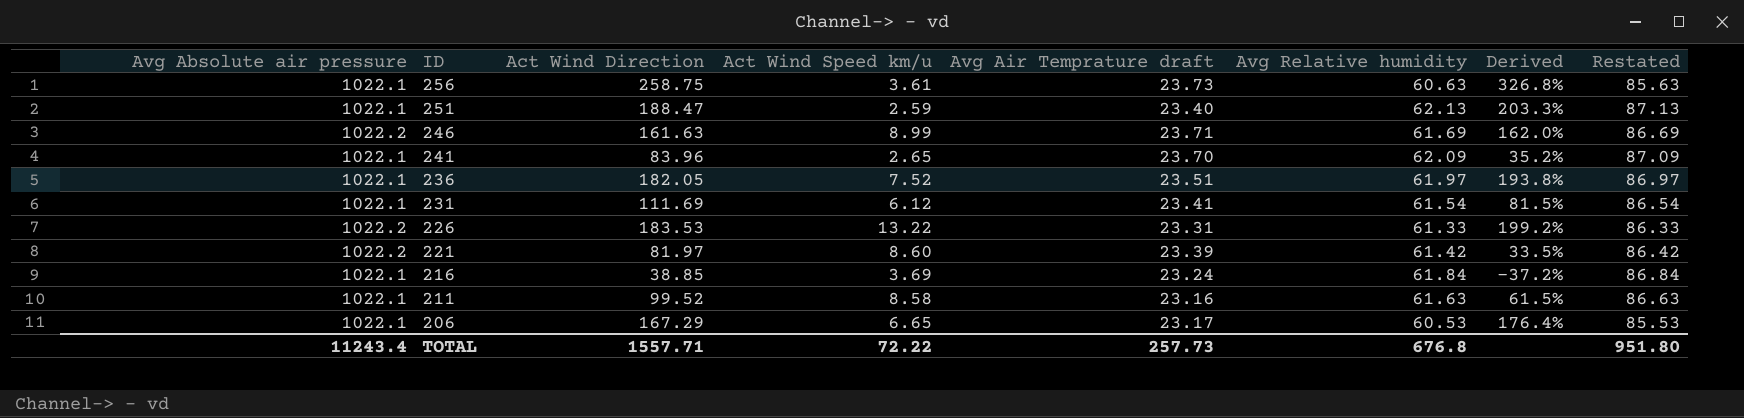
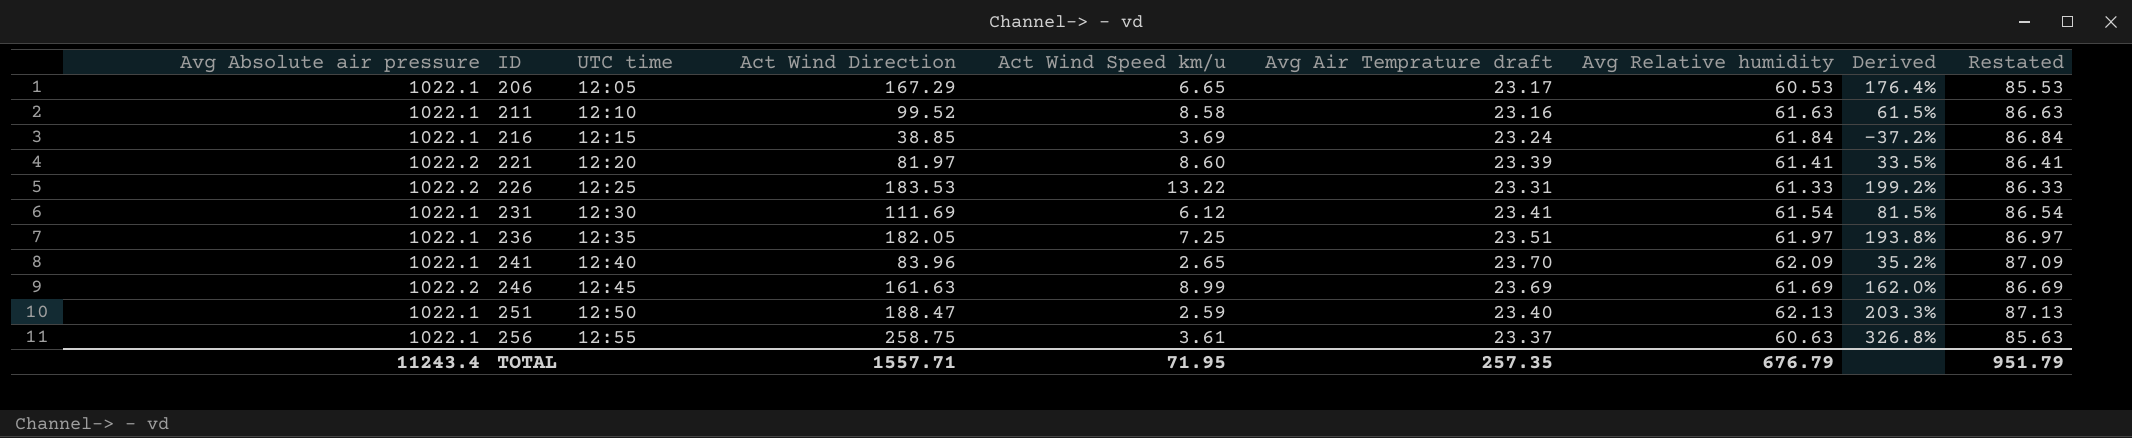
row order: ID descending -> ID ascending
column UTC time | position: none -> 3
221 | Avg Relative humidity: 61.42 -> 61.41
221 | Restated: 86.42 -> 86.41
236 | Act Wind Speed km/u: 7.52 -> 7.25
246 | Avg Air Temprature draft: 23.71 -> 23.69
256 | Avg Air Temprature draft: 23.73 -> 23.37
TOTAL | Act Wind Speed km/u: 72.22 -> 71.95
TOTAL | Avg Air Temprature draft: 257.73 -> 257.35
TOTAL | Avg Relative humidity: 676.8 -> 676.79
TOTAL | Restated: 951.80 -> 951.79

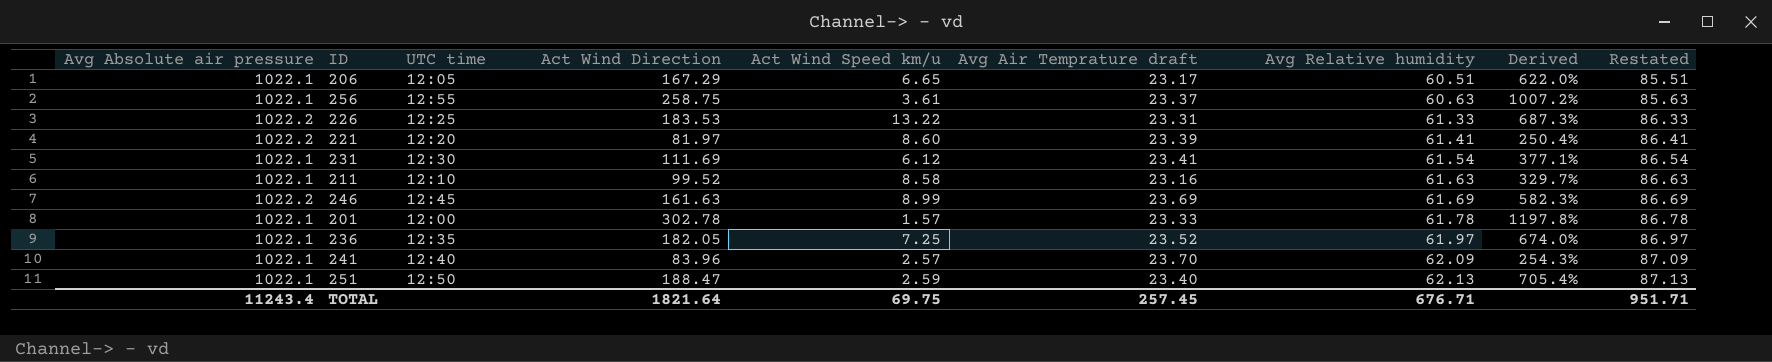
row order: ID ascending -> Avg Relative humidity ascending
column Derived | formula: ([Act Wind Direction] - [Avg Relative humidity]) / [Avg Relative humidity] -> ([Act Wind Direction] - [Avg Air Temprature draft]) / [Avg Air Temprature draft]
row 216: 1022.1 | 12:15 | 38.85 | 3.69 | 23.24 | 61.84 | -37.2% | 86.84 -> none
206 | Avg Relative humidity: 60.53 -> 60.51
206 | Restated: 85.53 -> 85.51
row 201: none -> 1022.1 | 12:00 | 302.78 | 1.57 | 23.33 | 61.78 | 1197.8% | 86.78
236 | Avg Air Temprature draft: 23.51 -> 23.52
241 | Act Wind Speed km/u: 2.65 -> 2.57
TOTAL | Act Wind Direction: 1557.71 -> 1821.64
TOTAL | Act Wind Speed km/u: 71.95 -> 69.75
TOTAL | Avg Air Temprature draft: 257.35 -> 257.45
TOTAL | Avg Relative humidity: 676.79 -> 676.71
TOTAL | Restated: 951.79 -> 951.71

